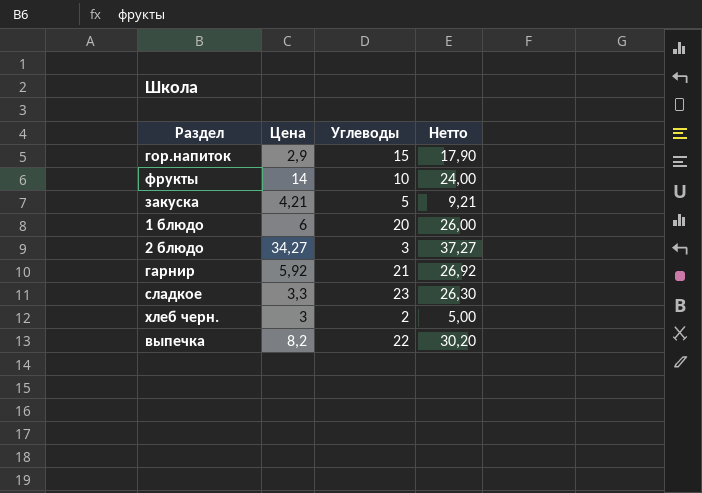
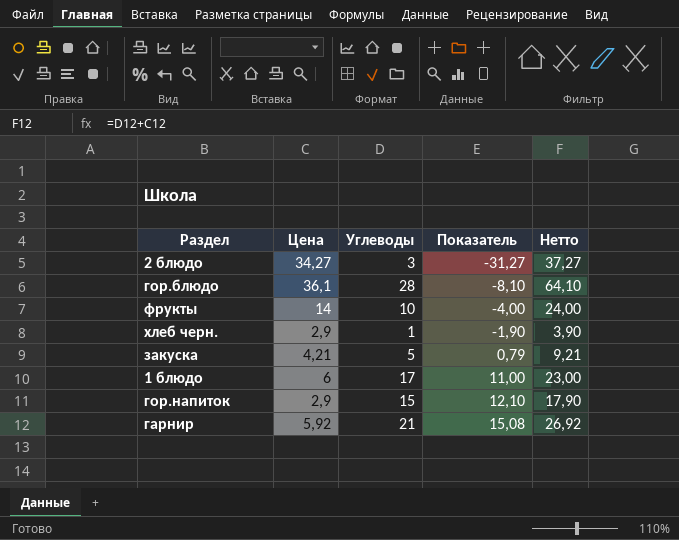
row order: none -> Показатель ascending
column Показатель | formula: none -> [Углеводы] - [Цена]
row сладкое: 3,3 | 23 | 26,30 -> none
row выпечка: 8,2 | 22 | 30,20 -> none
row гор.блюдо: none -> 36,1 | 28 | -8,10 | 64,10
хлеб черн. | Цена: 3 -> 2,9
хлеб черн. | Углеводы: 2 -> 1
хлеб черн. | Нетто: 5,00 -> 3,90
1 блюдо | Углеводы: 20 -> 17
1 блюдо | Нетто: 26,00 -> 23,00

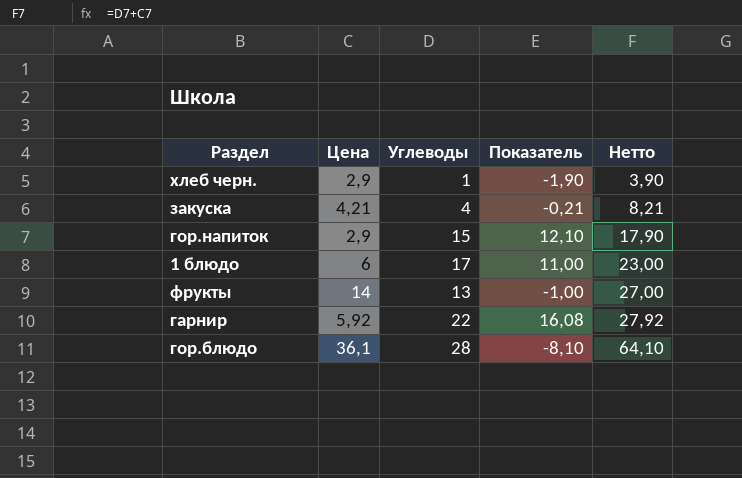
row order: Показатель ascending -> Нетто ascending
row 2 блюдо: 34,27 | 3 | -31,27 | 37,27 -> none
закуска | Углеводы: 5 -> 4
закуска | Показатель: 0,79 -> -0,21
закуска | Нетто: 9,21 -> 8,21
фрукты | Углеводы: 10 -> 13
фрукты | Показатель: -4,00 -> -1,00
фрукты | Нетто: 24,00 -> 27,00
гарнир | Углеводы: 21 -> 22
гарнир | Показатель: 15,08 -> 16,08
гарнир | Нетто: 26,92 -> 27,92

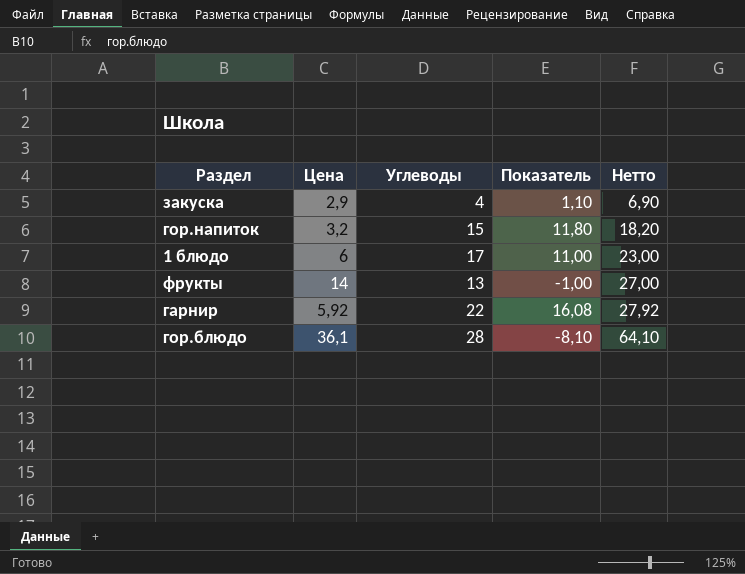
row хлеб черн.: 2,9 | 1 | -1,90 | 3,90 -> none
закуска | Цена: 4,21 -> 2,9
закуска | Показатель: -0,21 -> 1,10
закуска | Нетто: 8,21 -> 6,90
гор.напиток | Цена: 2,9 -> 3,2
гор.напиток | Показатель: 12,10 -> 11,80
гор.напиток | Нетто: 17,90 -> 18,20

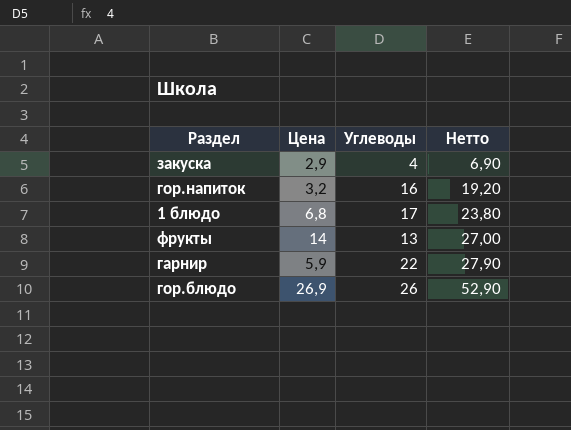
column Показатель | formula: [Углеводы] - [Цена] -> none
гор.напиток | Углеводы: 15 -> 16
гор.напиток | Нетто: 18,20 -> 19,20
1 блюдо | Цена: 6 -> 6,8
1 блюдо | Нетто: 23,00 -> 23,80
гарнир | Цена: 5,92 -> 5,9
гарнир | Нетто: 27,92 -> 27,90
гор.блюдо | Цена: 36,1 -> 26,9
гор.блюдо | Углеводы: 28 -> 26
гор.блюдо | Нетто: 64,10 -> 52,90

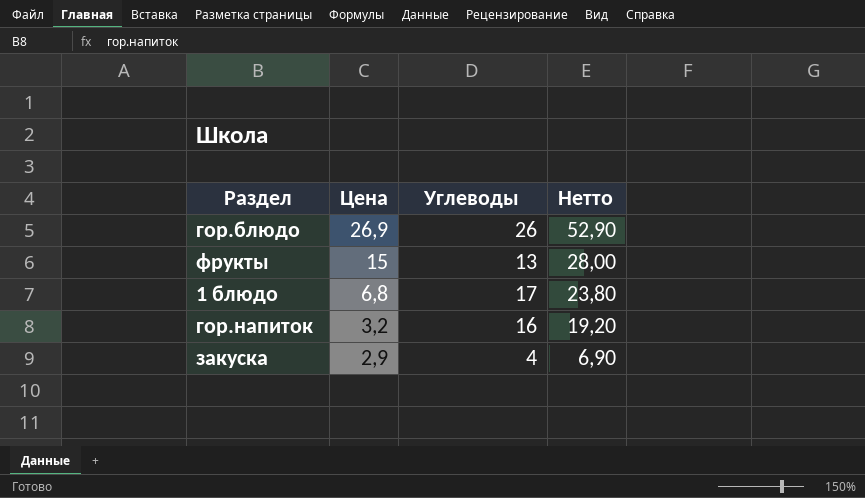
row order: Нетто ascending -> Цена descending
row гарнир: 5,9 | 22 | 27,90 -> none
фрукты | Цена: 14 -> 15
фрукты | Нетто: 27,00 -> 28,00

